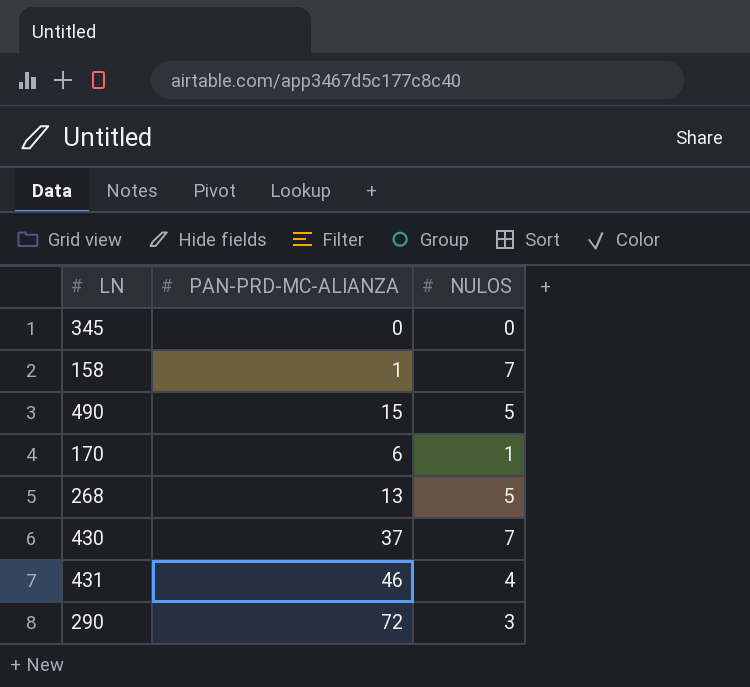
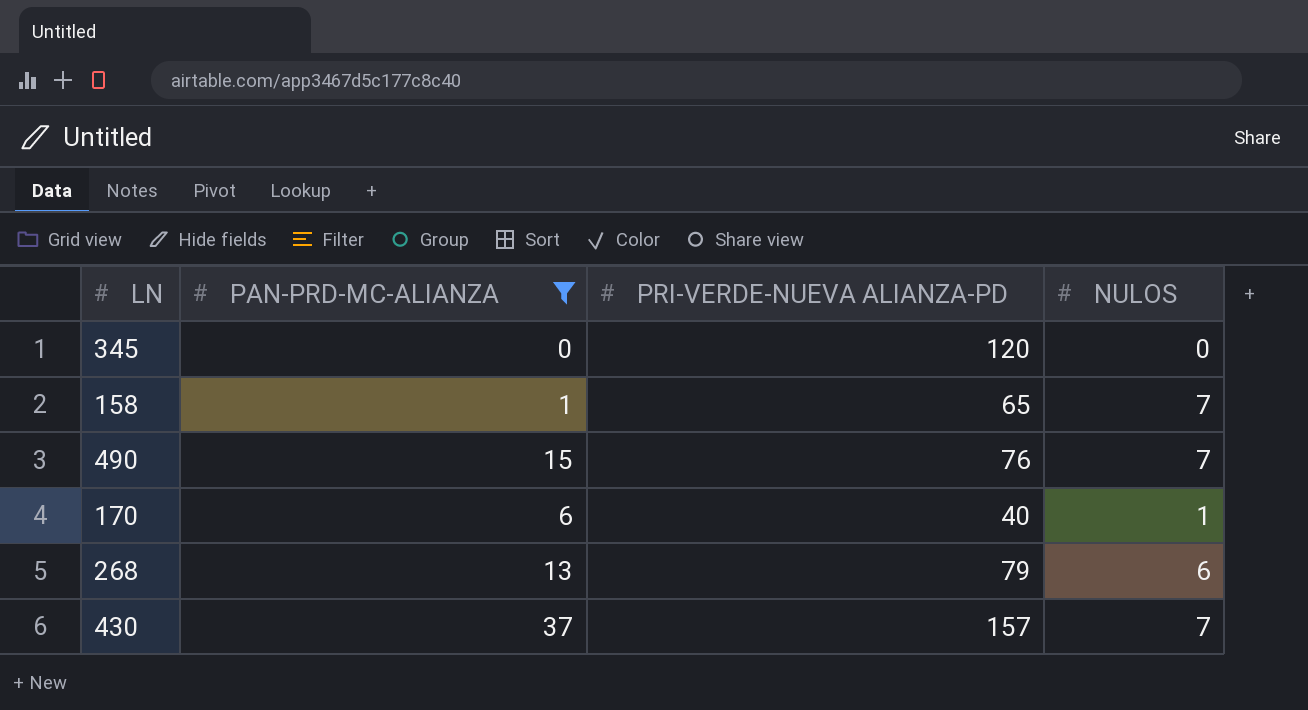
filter: none -> PAN-PRD-MC-ALIANZA <= 37
column PRI-VERDE-NUEVA ALIANZA-PD | position: none -> 3
490 | NULOS: 5 -> 7
268 | NULOS: 5 -> 6

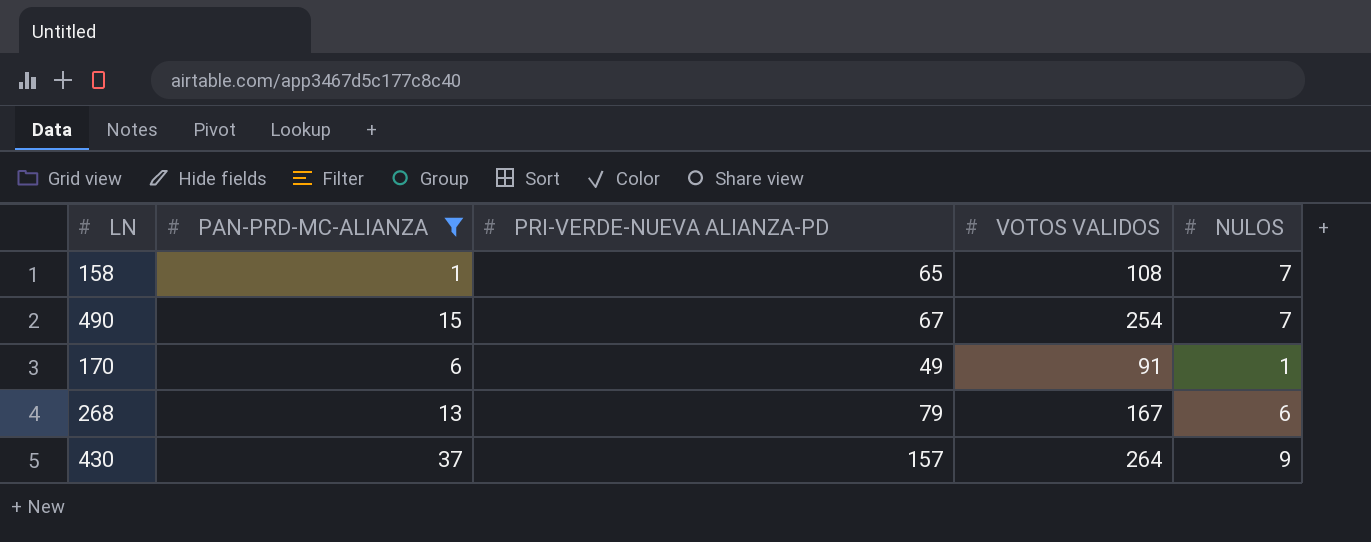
column VOTOS VALIDOS | position: none -> 4
row 345: 0 | 120 | 0 -> none
490 | PRI-VERDE-NUEVA ALIANZA-PD: 76 -> 67
170 | PRI-VERDE-NUEVA ALIANZA-PD: 40 -> 49
430 | NULOS: 7 -> 9

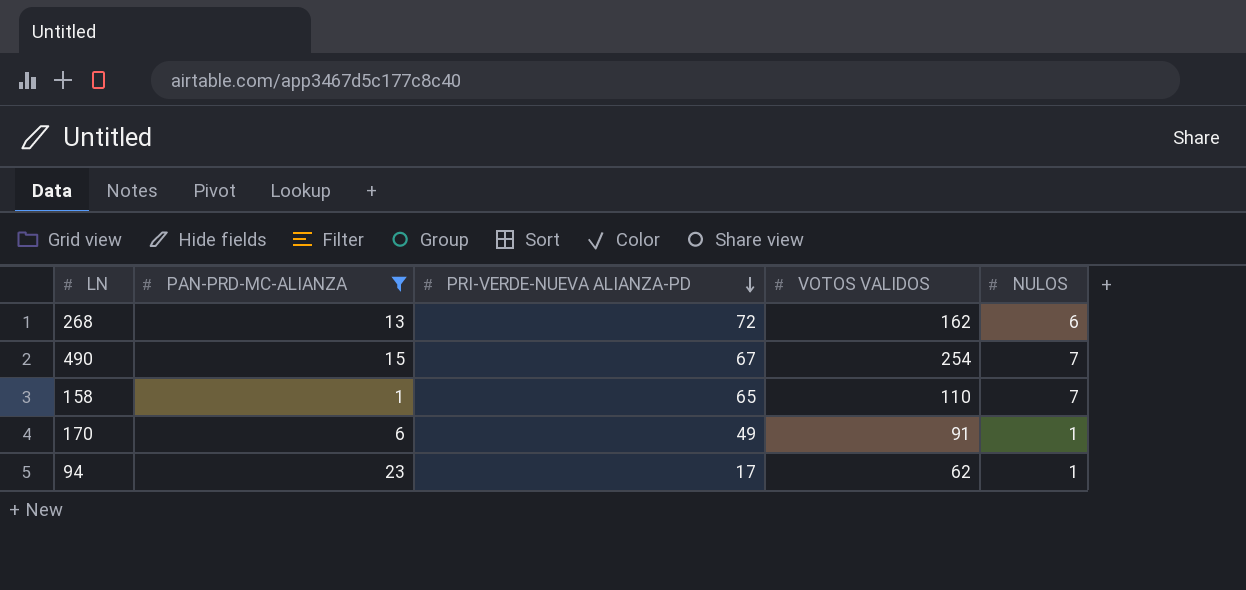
row order: none -> PRI-VERDE-NUEVA ALIANZA-PD descending
row 430: 37 | 157 | 264 | 9 -> none
268 | PRI-VERDE-NUEVA ALIANZA-PD: 79 -> 72
268 | VOTOS VALIDOS: 167 -> 162
158 | VOTOS VALIDOS: 108 -> 110
row 94: none -> 23 | 17 | 62 | 1

